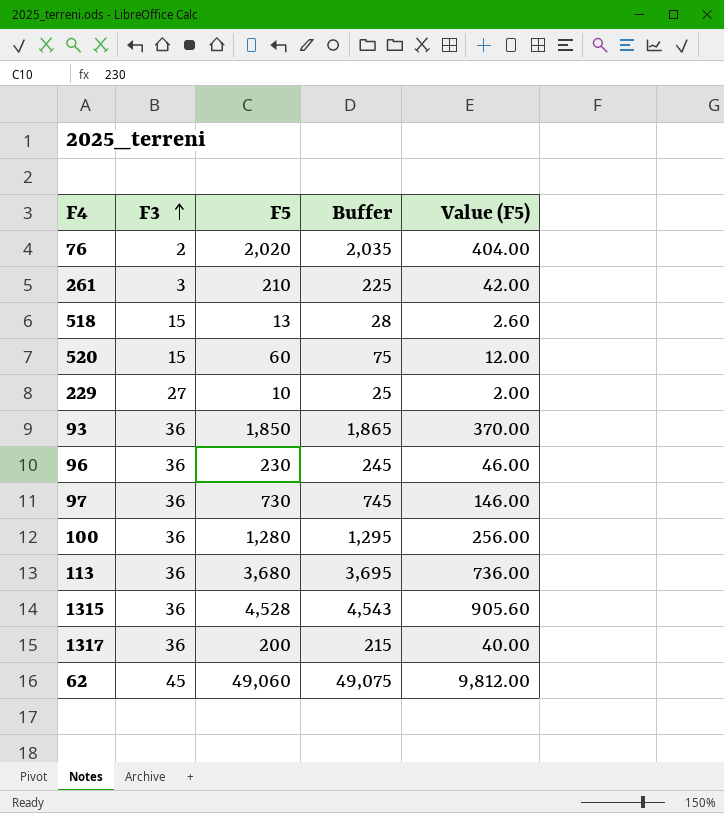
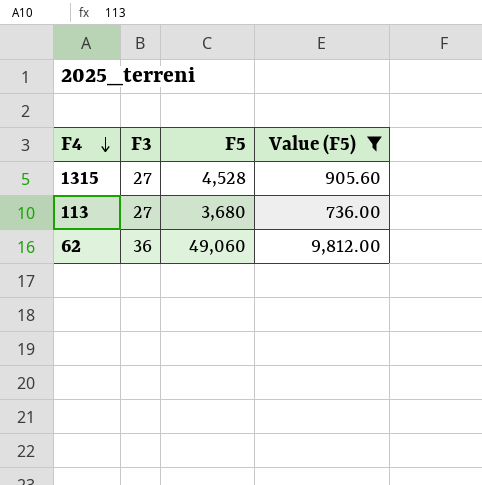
filter: none -> Value (F5) >= 736.00
row order: F3 ascending -> F4 descending
column Buffer | formula: [F5] + 15 -> none
1315 | F3: 36 -> 27
113 | F3: 36 -> 27
62 | F3: 45 -> 36

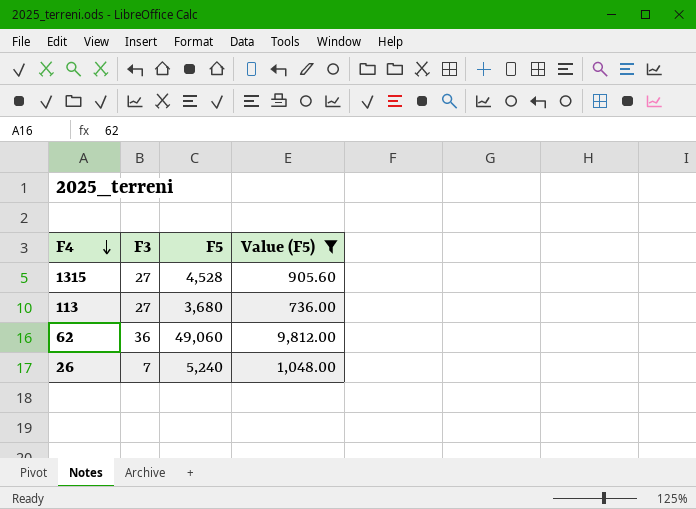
row 26: none -> 7 | 5,240 | 1,048.00

